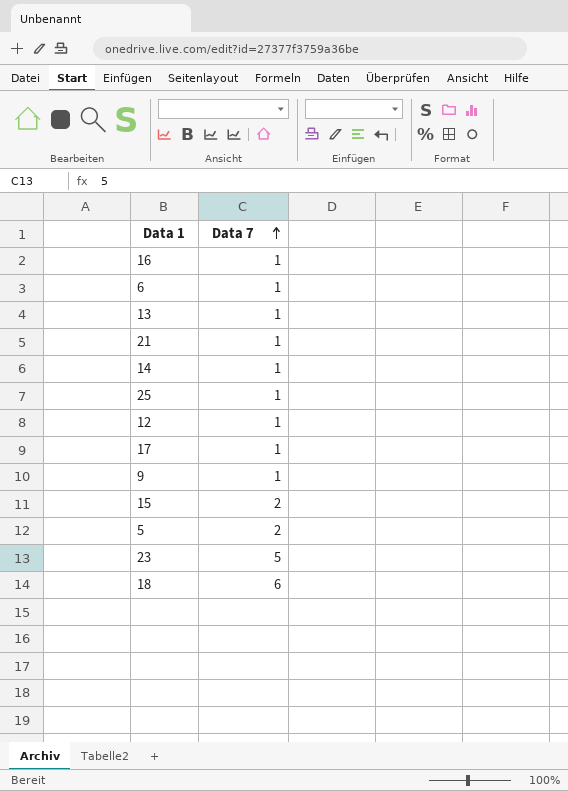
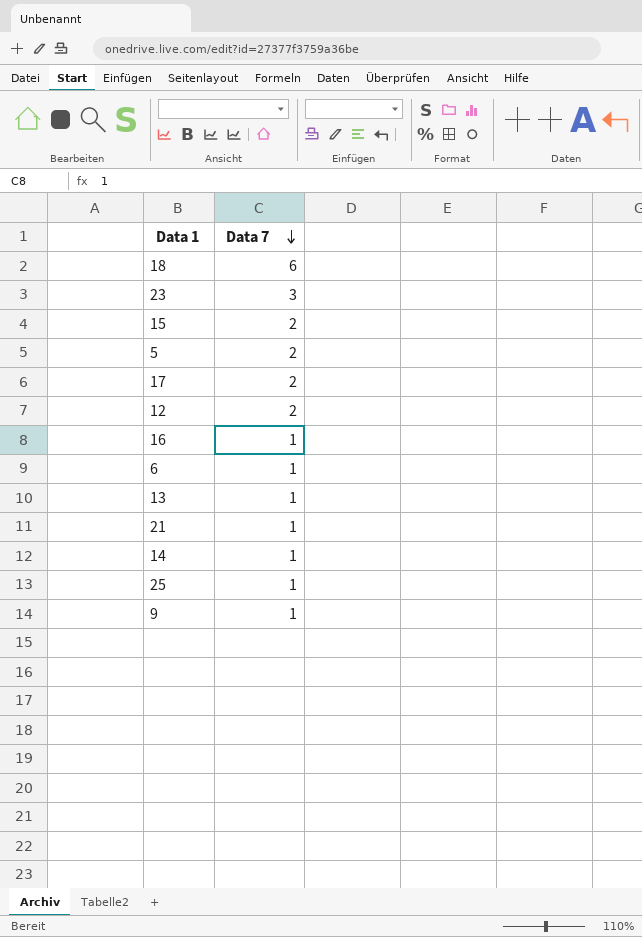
row order: Data 7 ascending -> Data 7 descending
23 | Data 7: 5 -> 3
17 | Data 7: 1 -> 2
12 | Data 7: 1 -> 2

